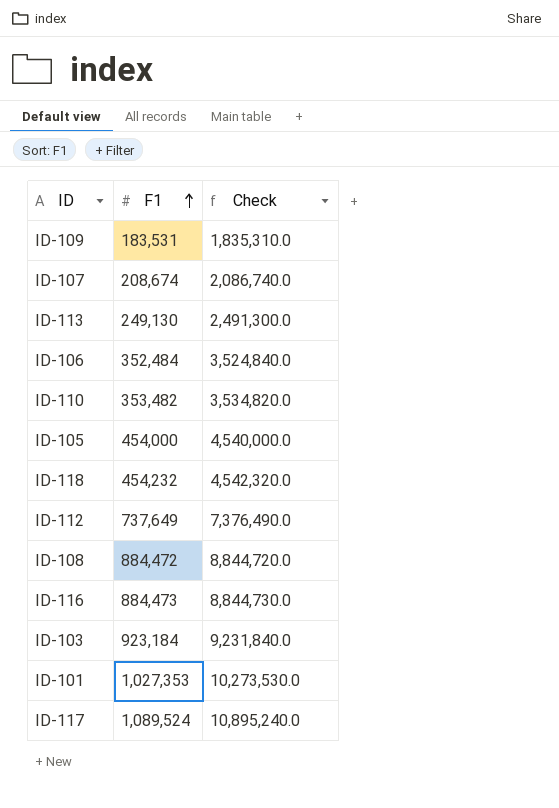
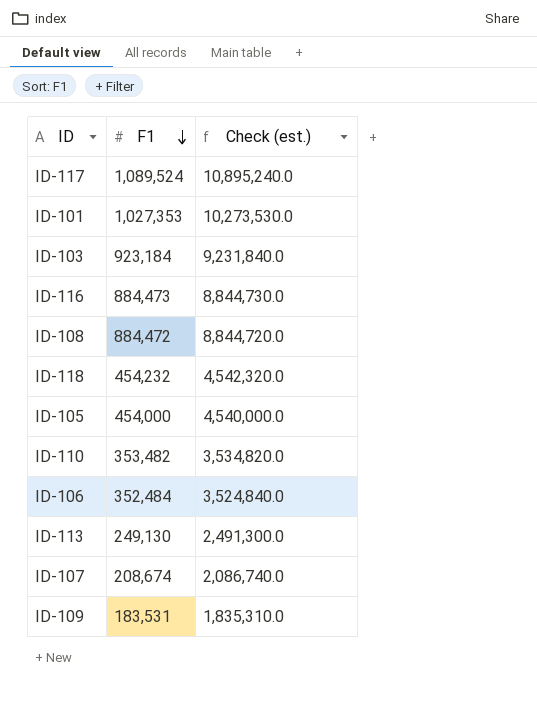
row order: F1 ascending -> F1 descending
column name: Check -> Check (est.)
row ID-112: 737,649 | 7,376,490.0 -> none

